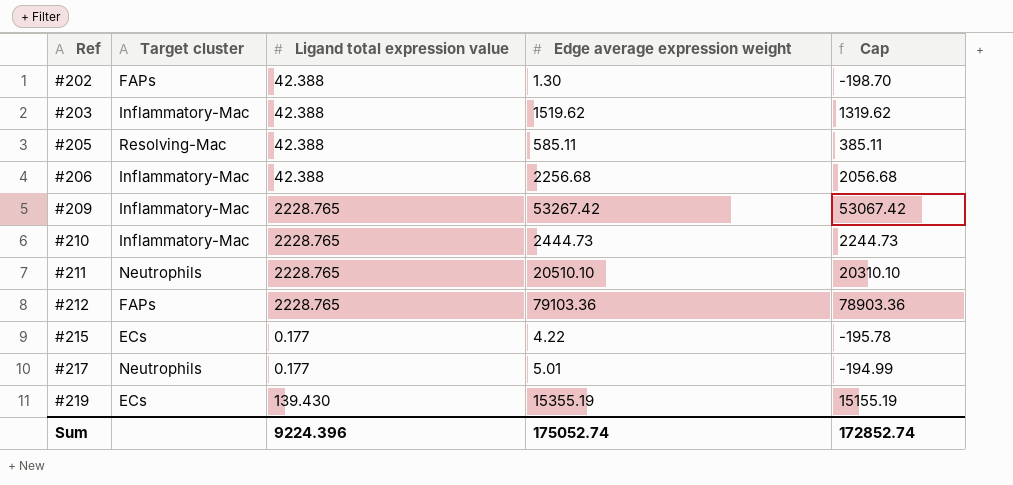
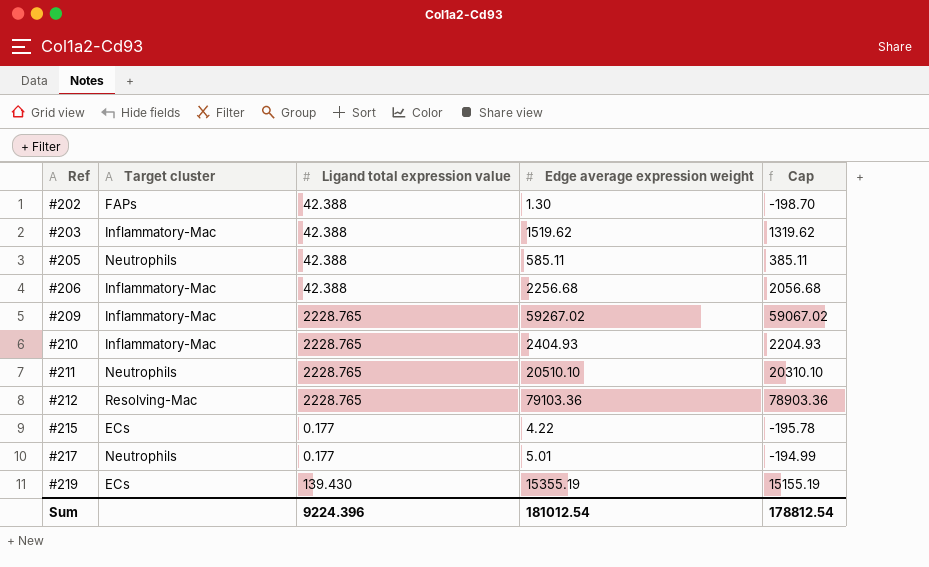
#205 | Target cluster: Resolving-Mac -> Neutrophils
#209 | Edge average expression weight: 53267.42 -> 59267.02
#209 | Cap: 53067.42 -> 59067.02
#210 | Edge average expression weight: 2444.73 -> 2404.93
#210 | Cap: 2244.73 -> 2204.93
#212 | Target cluster: FAPs -> Resolving-Mac
Sum | Edge average expression weight: 175052.74 -> 181012.54
Sum | Cap: 172852.74 -> 178812.54

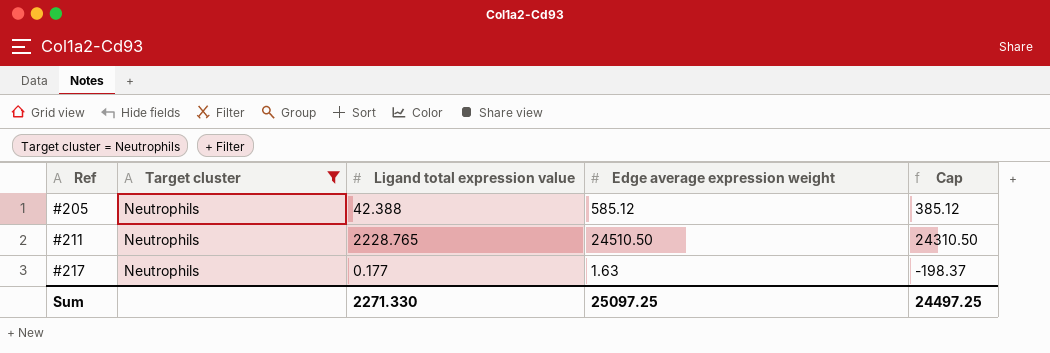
filter: none -> Target cluster = Neutrophils
#205 | Edge average expression weight: 585.11 -> 585.12
#205 | Cap: 385.11 -> 385.12
#211 | Edge average expression weight: 20510.10 -> 24510.50
#211 | Cap: 20310.10 -> 24310.50
#217 | Edge average expression weight: 5.01 -> 1.63
#217 | Cap: -194.99 -> -198.37
Sum | Ligand total expression value: 9224.396 -> 2271.330
Sum | Edge average expression weight: 181012.54 -> 25097.25
Sum | Cap: 178812.54 -> 24497.25

